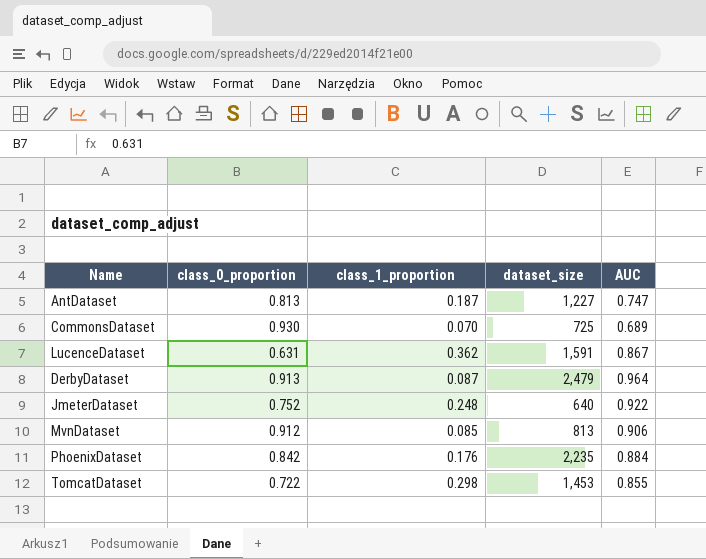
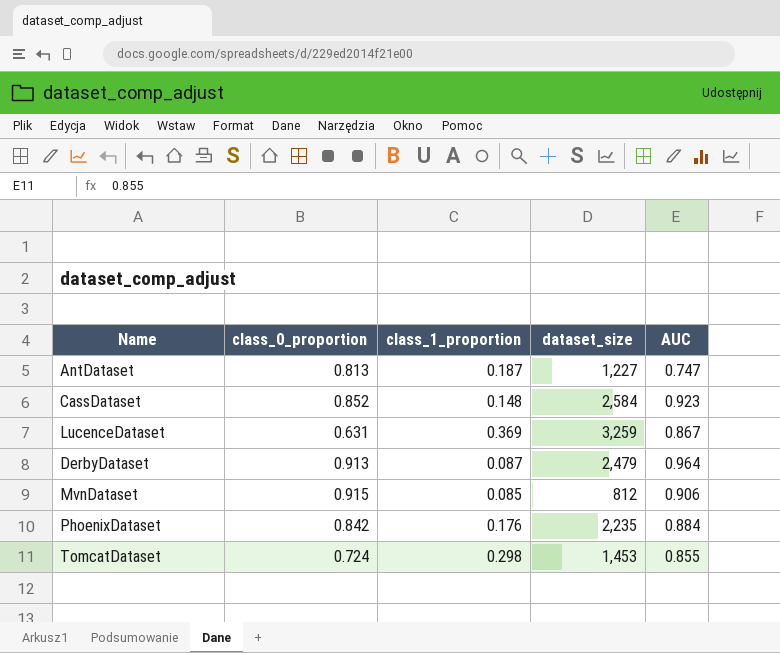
row CommonsDataset: 0.930 | 0.070 | 725 | 0.689 -> none
row JmeterDataset: 0.752 | 0.248 | 640 | 0.922 -> none
row CassDataset: none -> 0.852 | 0.148 | 2,584 | 0.923
LucenceDataset | class_1_proportion: 0.362 -> 0.369
LucenceDataset | dataset_size: 1,591 -> 3,259
MvnDataset | class_0_proportion: 0.912 -> 0.915
MvnDataset | dataset_size: 813 -> 812
TomcatDataset | class_0_proportion: 0.722 -> 0.724

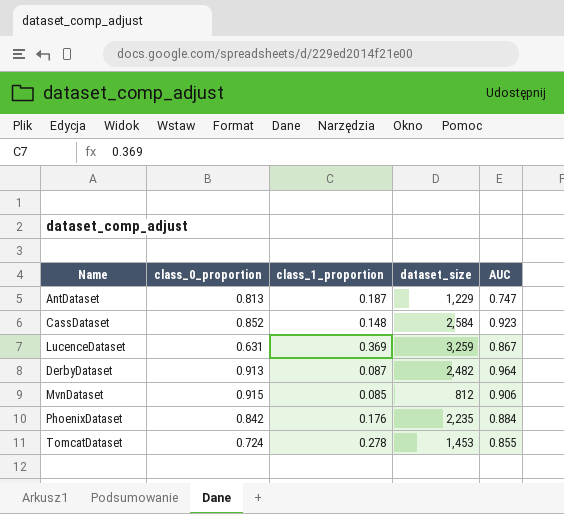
AntDataset | dataset_size: 1,227 -> 1,229
DerbyDataset | dataset_size: 2,479 -> 2,482
TomcatDataset | class_1_proportion: 0.298 -> 0.278

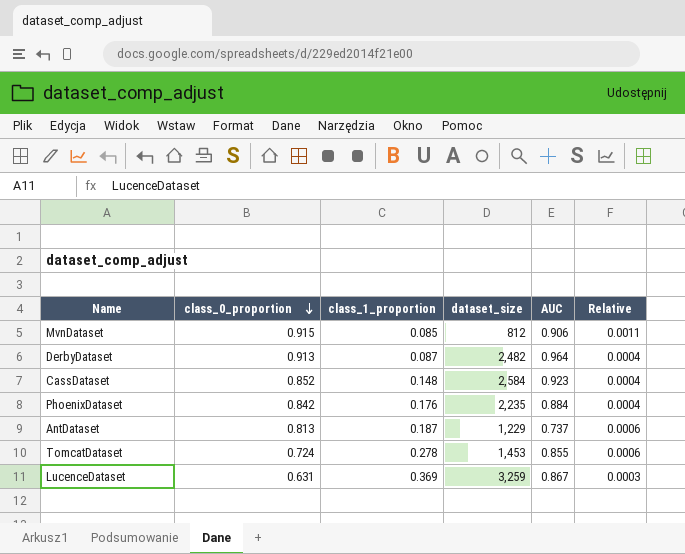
row order: none -> class_0_proportion descending
column Relative | formula: none -> [AUC] / [dataset_size]
AntDataset | AUC: 0.747 -> 0.737

